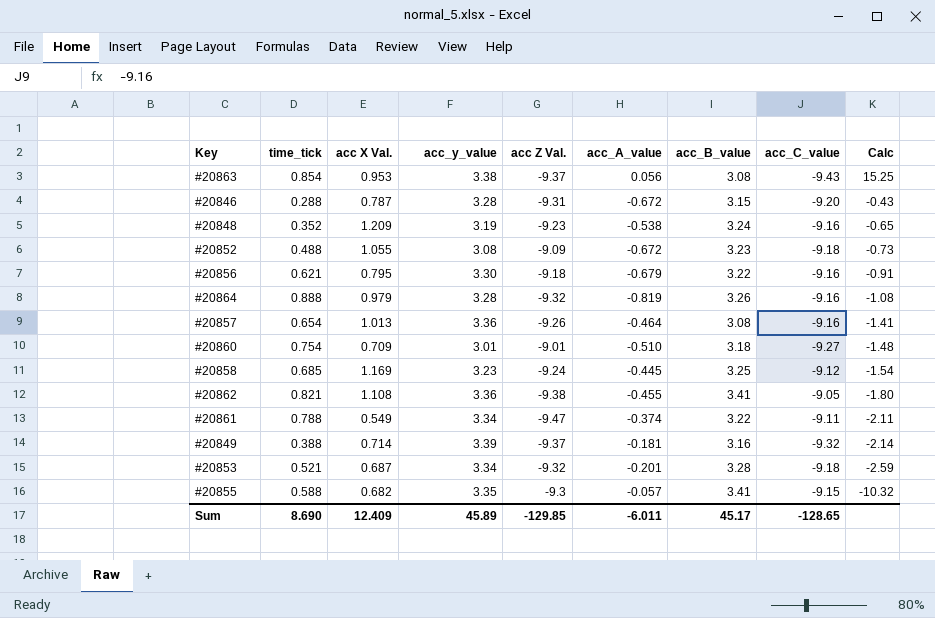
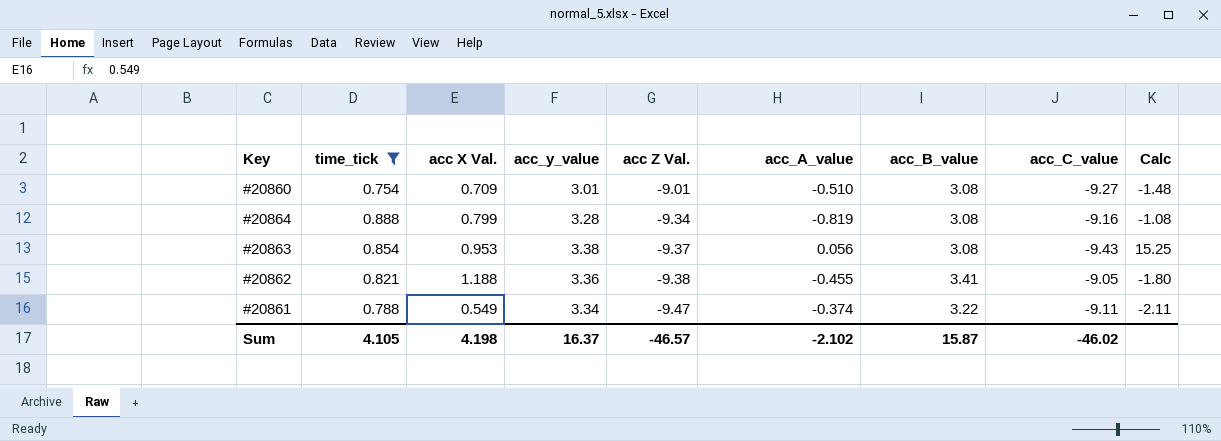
filter: none -> time_tick >= 0.754
row order: Calc descending -> acc Z Val. descending
#20860 | acc_B_value: 3.18 -> 3.08
#20864 | acc X Val.: 0.979 -> 0.799
#20864 | acc Z Val.: -9.32 -> -9.34
#20864 | acc_B_value: 3.26 -> 3.08
#20862 | acc X Val.: 1.108 -> 1.188
Sum | time_tick: 8.690 -> 4.105
Sum | acc X Val.: 12.409 -> 4.198
Sum | acc_y_value: 45.89 -> 16.37
Sum | acc Z Val.: -129.85 -> -46.57
Sum | acc_A_value: -6.011 -> -2.102
Sum | acc_B_value: 45.17 -> 15.87
Sum | acc_C_value: -128.65 -> -46.02

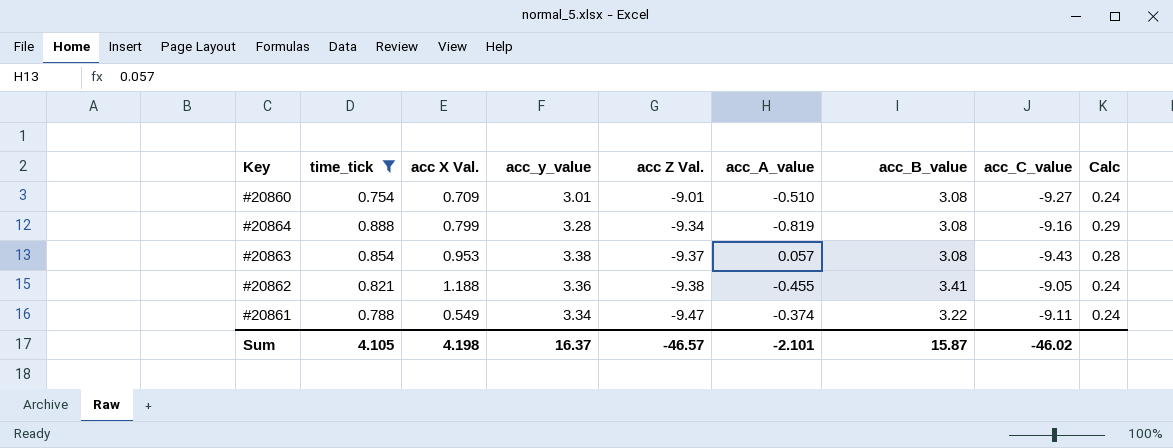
column Calc | formula: [time_tick] / [acc_A_value] -> [time_tick] / [acc_B_value]
#20863 | acc_A_value: 0.056 -> 0.057
Sum | acc_A_value: -2.102 -> -2.101

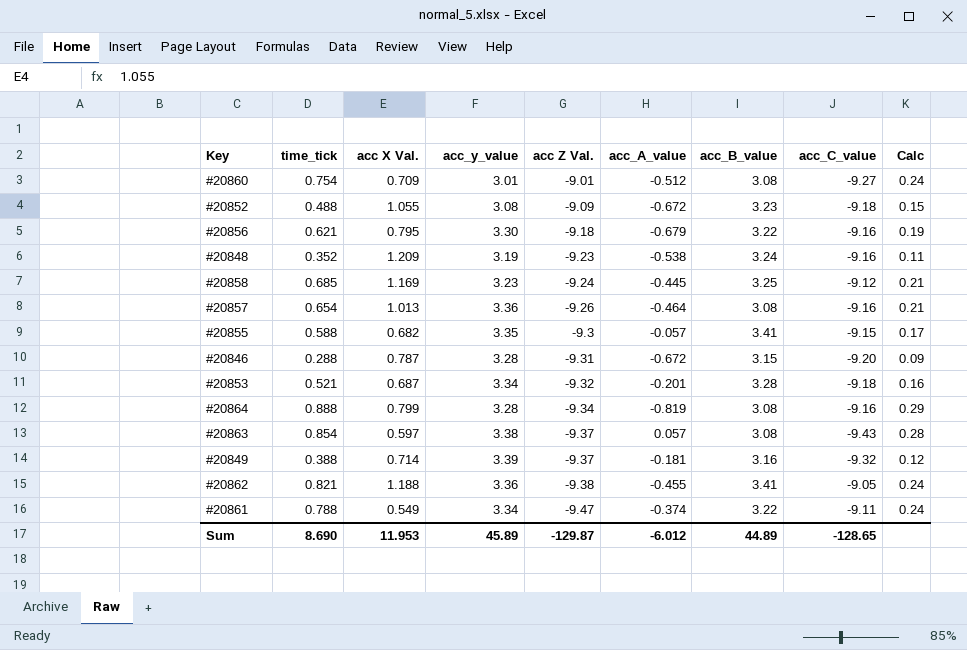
filter: time_tick >= 0.754 -> none
#20860 | acc_A_value: -0.510 -> -0.512
#20863 | acc X Val.: 0.953 -> 0.597
Sum | time_tick: 4.105 -> 8.690
Sum | acc X Val.: 4.198 -> 11.953
Sum | acc_y_value: 16.37 -> 45.89
Sum | acc Z Val.: -46.57 -> -129.87
Sum | acc_A_value: -2.101 -> -6.012
Sum | acc_B_value: 15.87 -> 44.89
Sum | acc_C_value: -46.02 -> -128.65

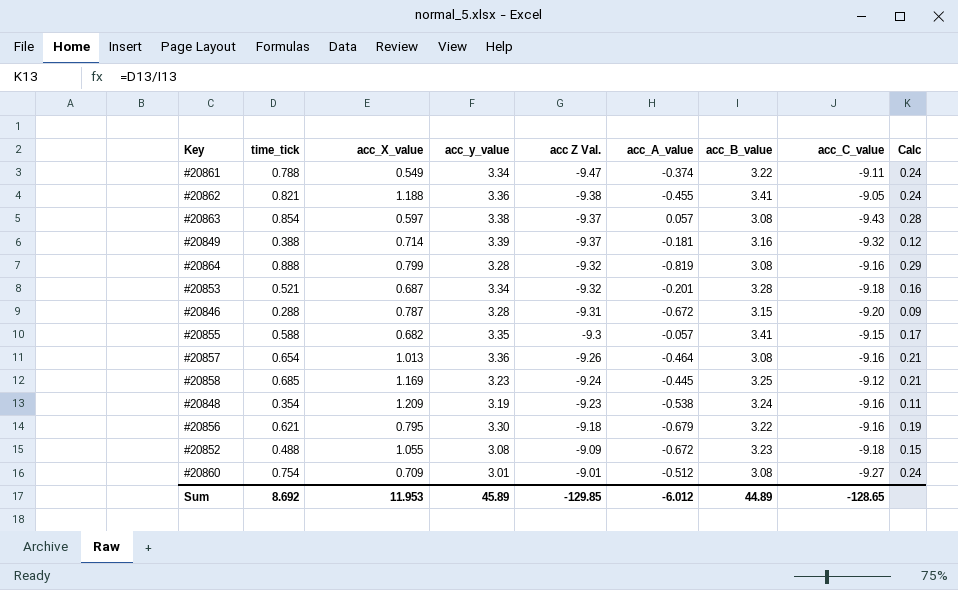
row order: acc Z Val. descending -> acc Z Val. ascending
column name: acc X Val. -> acc_X_value
#20864 | acc Z Val.: -9.34 -> -9.32
#20848 | time_tick: 0.352 -> 0.354
Sum | time_tick: 8.690 -> 8.692
Sum | acc Z Val.: -129.87 -> -129.85

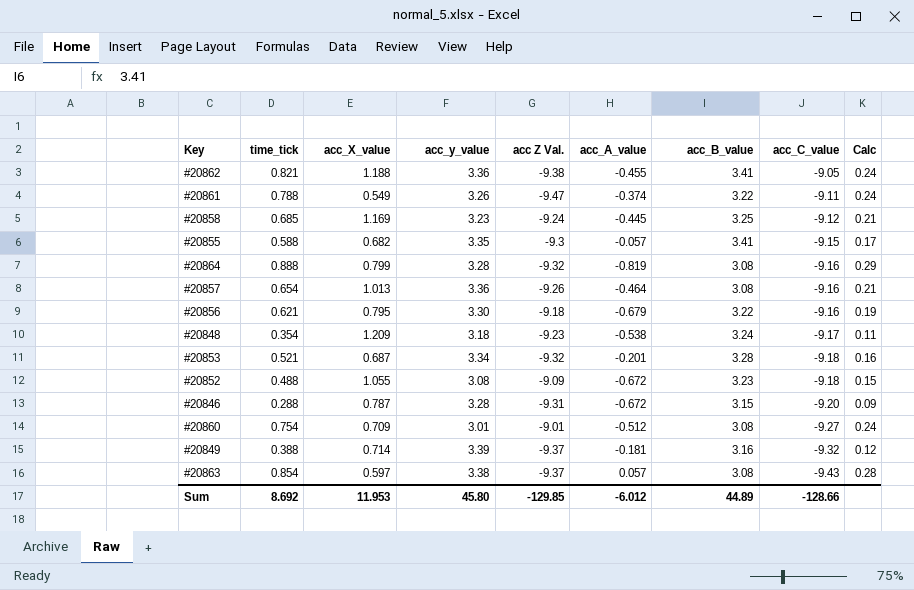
row order: acc Z Val. ascending -> acc_C_value descending
#20861 | acc_y_value: 3.34 -> 3.26
#20848 | acc_y_value: 3.19 -> 3.18
#20848 | acc_C_value: -9.16 -> -9.17
Sum | acc_y_value: 45.89 -> 45.80
Sum | acc_C_value: -128.65 -> -128.66

